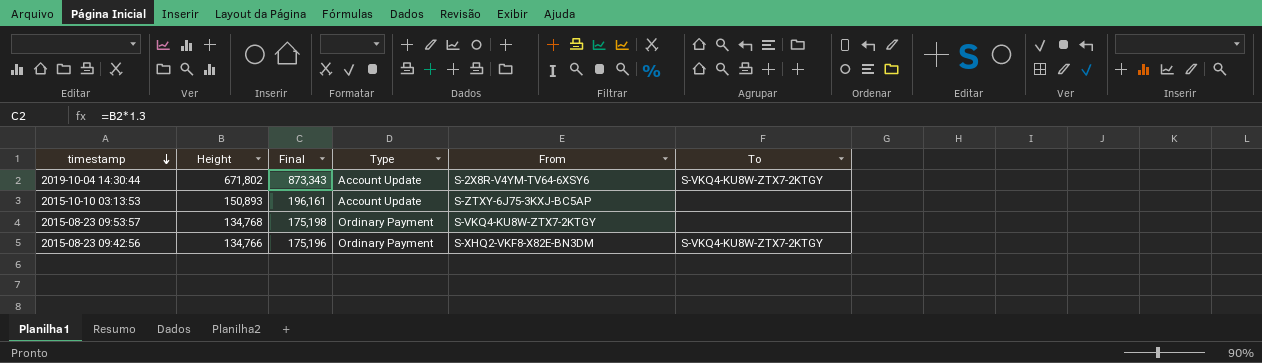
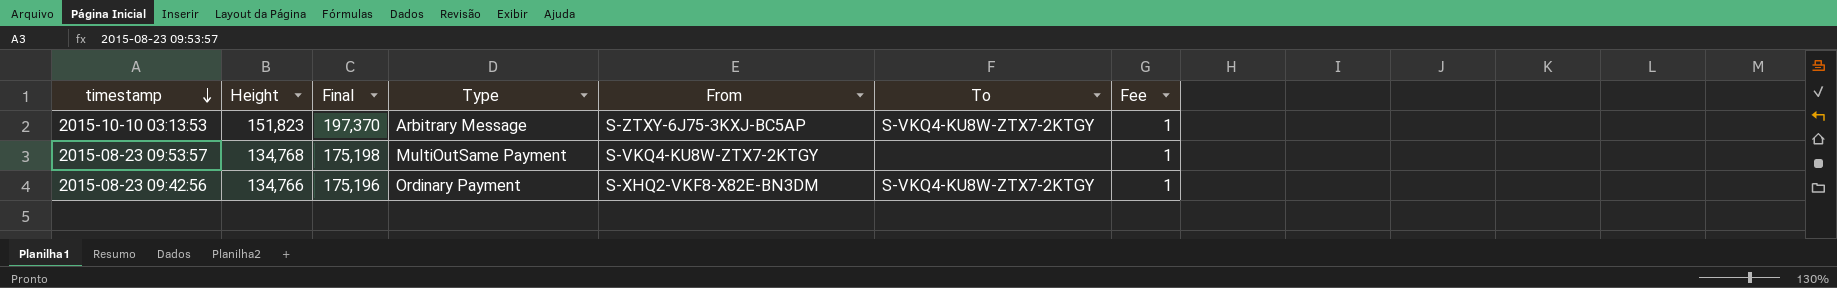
column Fee | position: none -> 7
row 2019-10-04 14:30:44: 671,802 | 873,343 | Account Update | S-2X8R-V4YM-TV64-6XSY6 | S-VKQ4-KU8W-ZTX7-2KTGY -> none
2015-10-10 03:13:53 | Height: 150,893 -> 151,823
2015-10-10 03:13:53 | Final: 196,161 -> 197,370
2015-10-10 03:13:53 | Type: Account Update -> Arbitrary Message
2015-10-10 03:13:53 | To: none -> S-VKQ4-KU8W-ZTX7-2KTGY
2015-08-23 09:53:57 | Type: Ordinary Payment -> MultiOutSame Payment

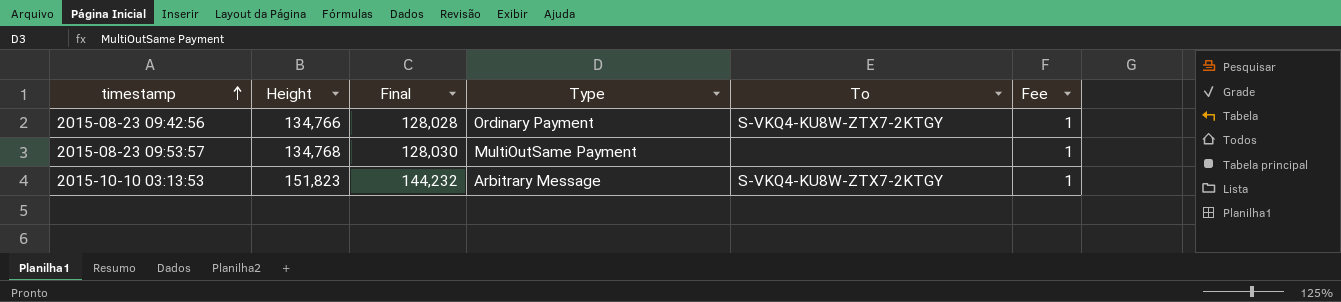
row order: timestamp descending -> timestamp ascending
column From | position: 5 -> none
column Final | formula: [Height] * 1.3 -> [Height] * 0.95

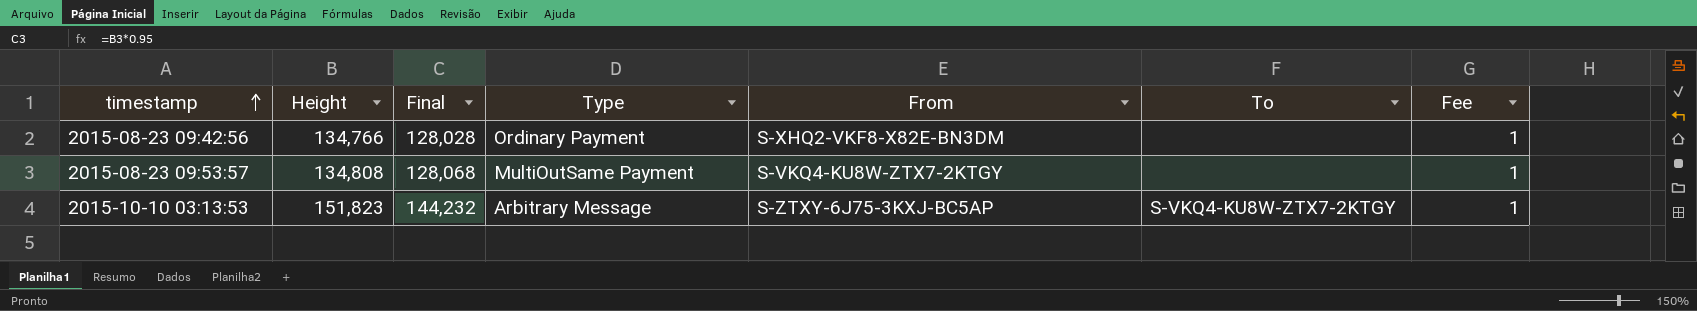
column From | position: none -> 5
2015-08-23 09:42:56 | To: S-VKQ4-KU8W-ZTX7-2KTGY -> none
2015-08-23 09:53:57 | Height: 134,768 -> 134,808
2015-08-23 09:53:57 | Final: 128,030 -> 128,068

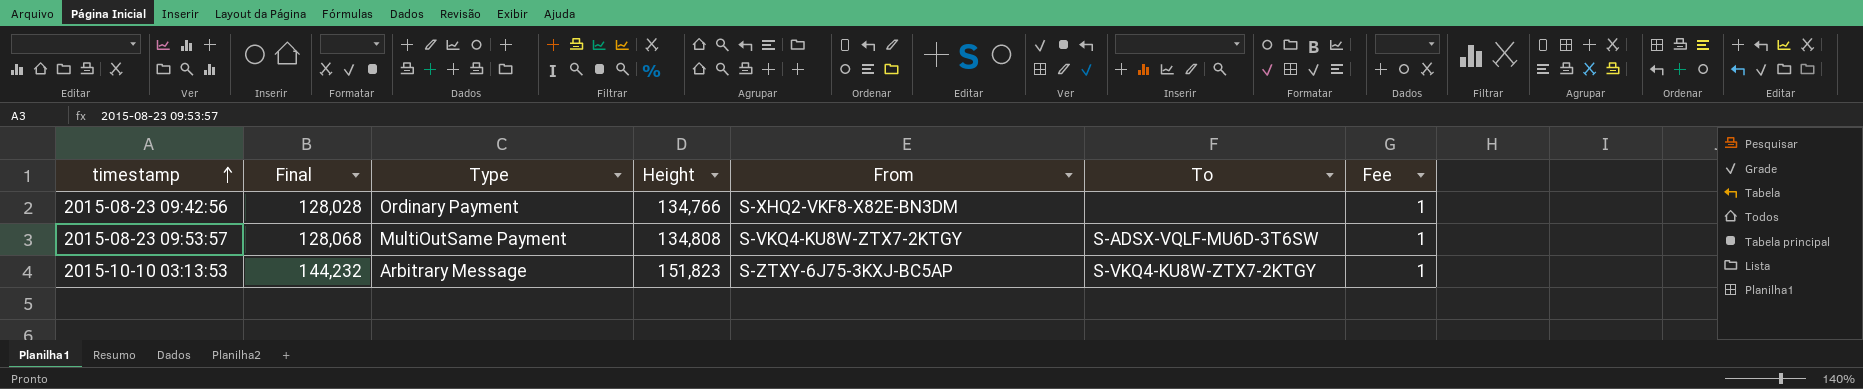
column Height | position: 2 -> 4
2015-08-23 09:53:57 | To: none -> S-ADSX-VQLF-MU6D-3T6SW

